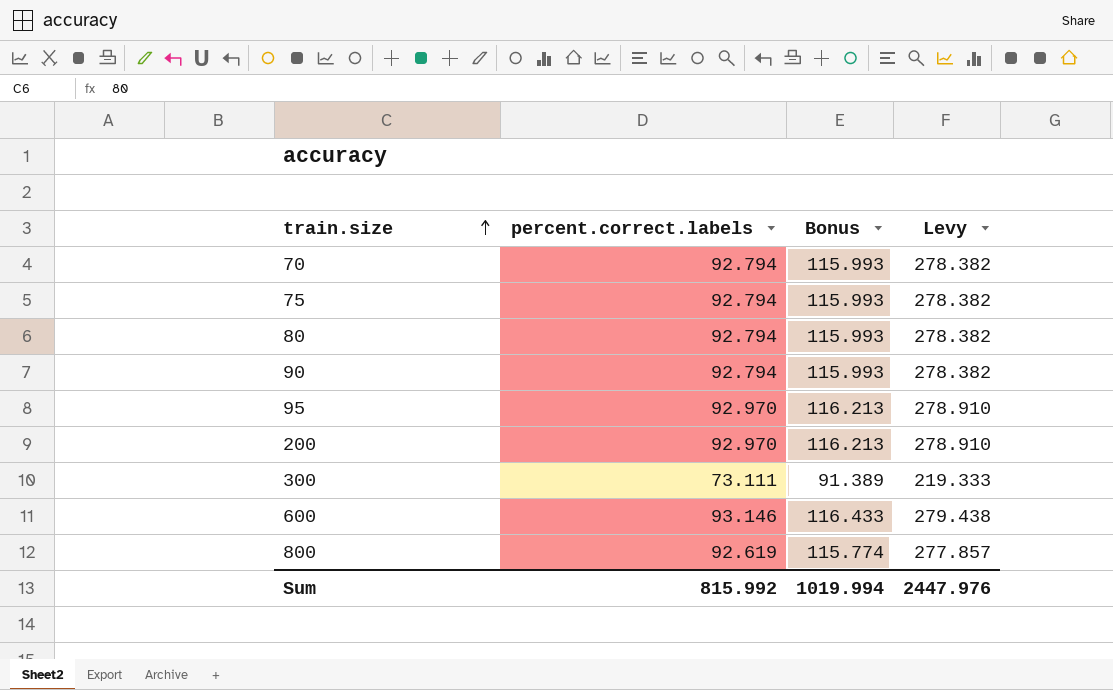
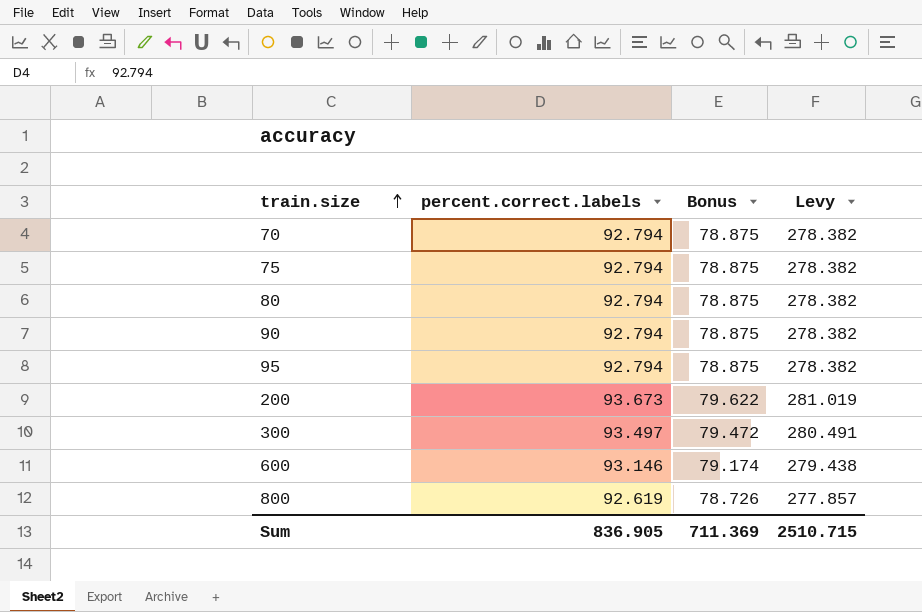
column Bonus | formula: [percent.correct.labels] * 1.25 -> [percent.correct.labels] * 0.85
95 | percent.correct.labels: 92.970 -> 92.794
95 | Levy: 278.910 -> 278.382
200 | percent.correct.labels: 92.970 -> 93.673
200 | Levy: 278.910 -> 281.019
300 | percent.correct.labels: 73.111 -> 93.497
300 | Levy: 219.333 -> 280.491
Sum | percent.correct.labels: 815.992 -> 836.905
Sum | Bonus: 1019.994 -> 711.369
Sum | Levy: 2447.976 -> 2510.715

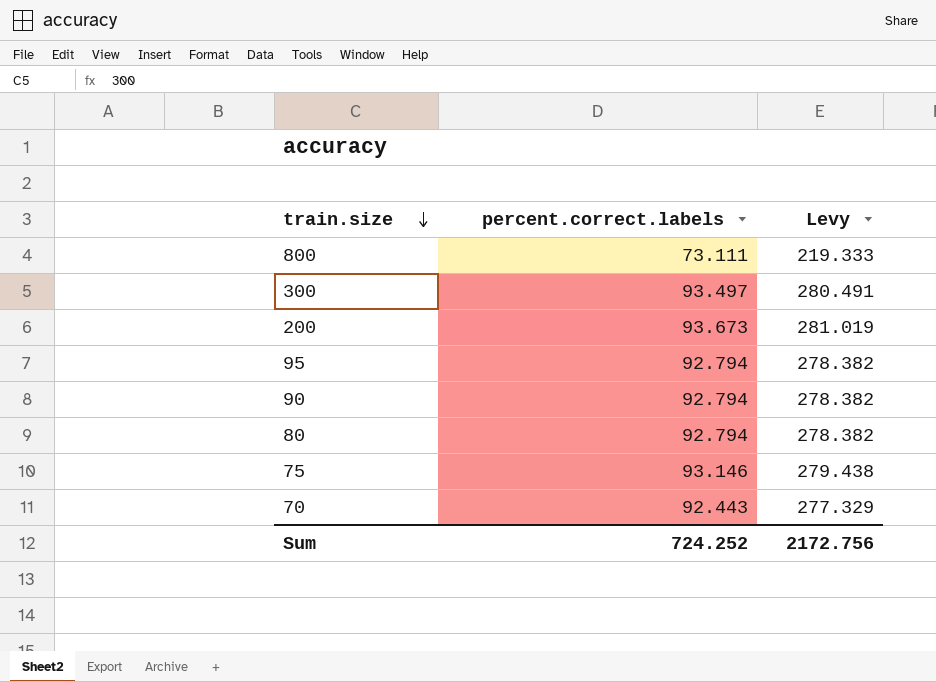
row order: train.size ascending -> train.size descending
column Bonus | formula: [percent.correct.labels] * 0.85 -> none
row 600: 93.146 | 79.174 | 279.438 -> none
800 | percent.correct.labels: 92.619 -> 73.111
800 | Levy: 277.857 -> 219.333
75 | percent.correct.labels: 92.794 -> 93.146
75 | Levy: 278.382 -> 279.438
70 | percent.correct.labels: 92.794 -> 92.443
70 | Levy: 278.382 -> 277.329
Sum | percent.correct.labels: 836.905 -> 724.252
Sum | Levy: 2510.715 -> 2172.756

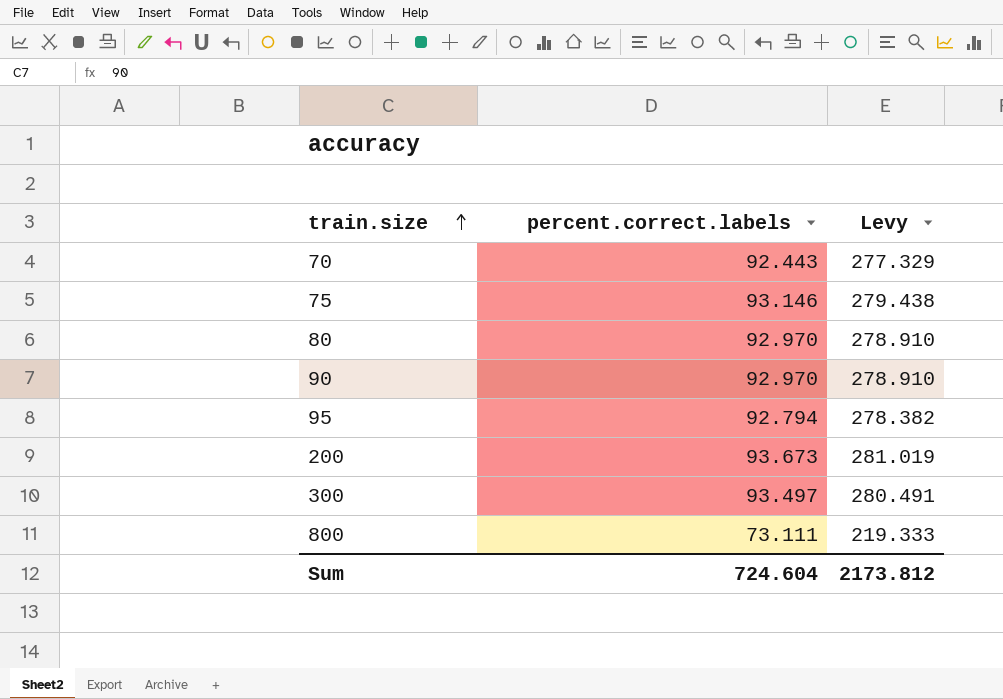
row order: train.size descending -> train.size ascending
80 | percent.correct.labels: 92.794 -> 92.970
80 | Levy: 278.382 -> 278.910
90 | percent.correct.labels: 92.794 -> 92.970
90 | Levy: 278.382 -> 278.910
Sum | percent.correct.labels: 724.252 -> 724.604
Sum | Levy: 2172.756 -> 2173.812

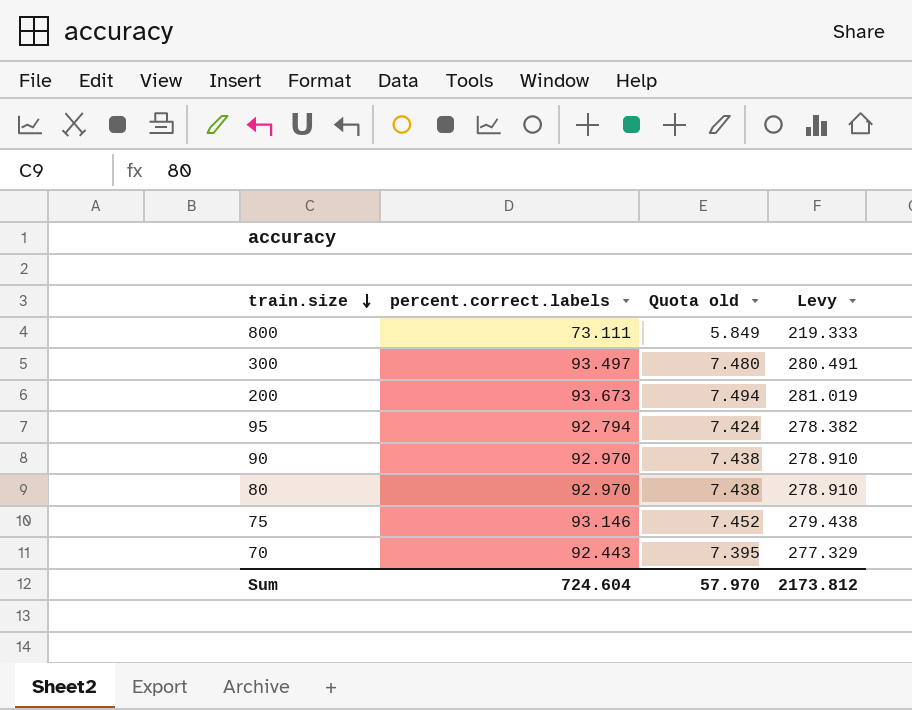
row order: train.size ascending -> train.size descending
column Quota old | formula: none -> [percent.correct.labels] * 0.08

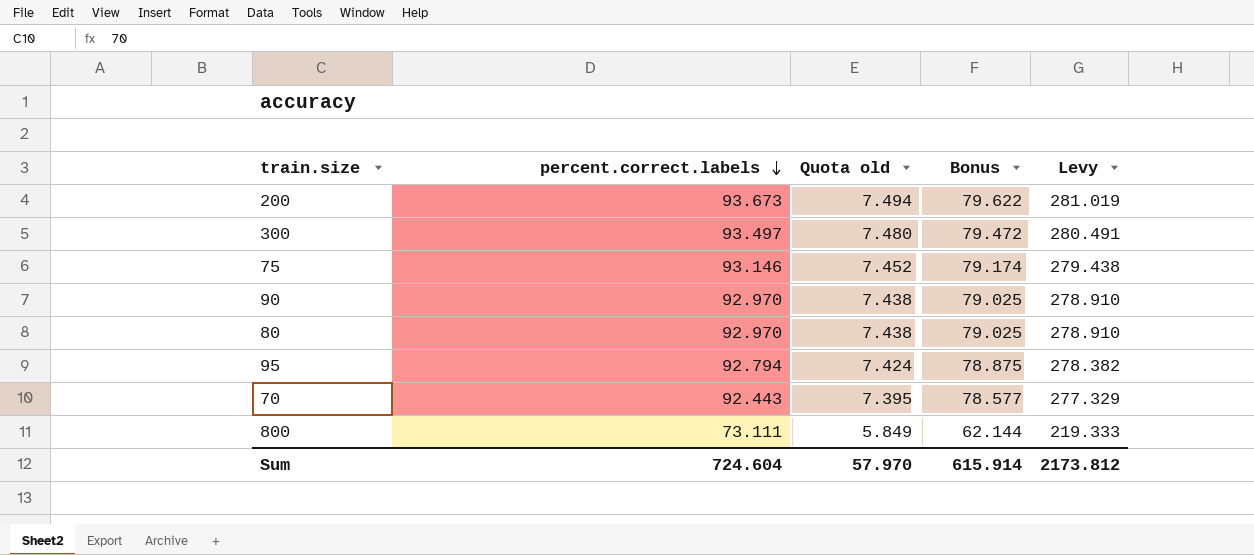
row order: train.size descending -> percent.correct.labels descending
column Bonus | formula: none -> [percent.correct.labels] * 0.85

